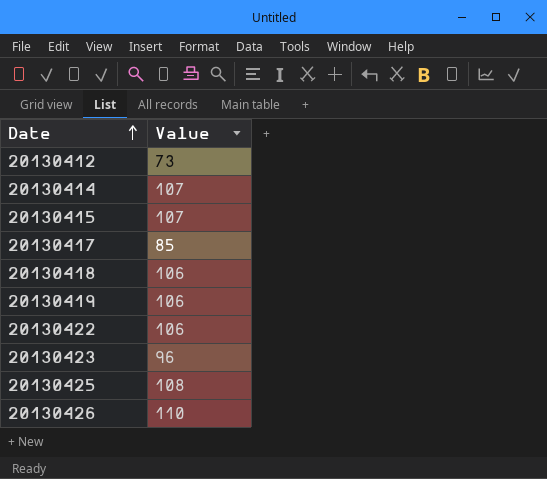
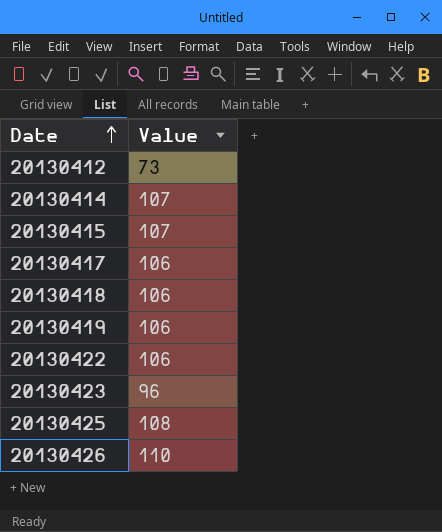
20130417 | Value: 85 -> 106

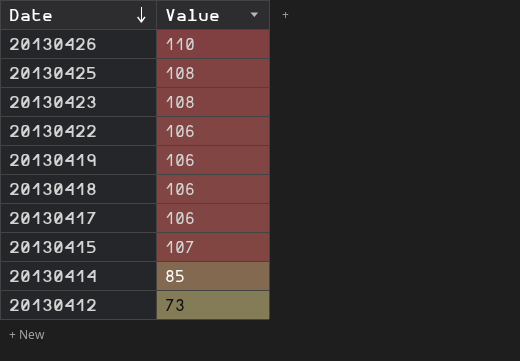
row order: Date ascending -> Date descending
20130423 | Value: 96 -> 108
20130414 | Value: 107 -> 85

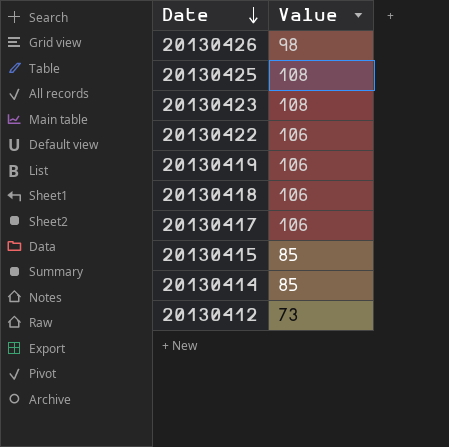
20130426 | Value: 110 -> 98
20130415 | Value: 107 -> 85

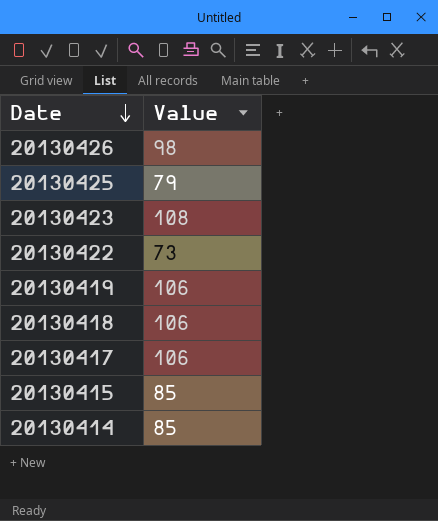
row 20130412: 73 -> none
20130425 | Value: 108 -> 79
20130422 | Value: 106 -> 73

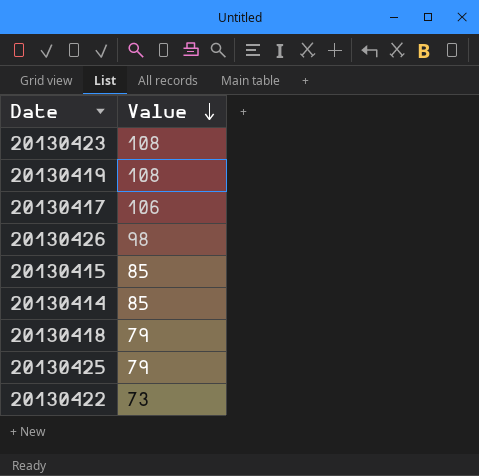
row order: Date descending -> Value descending
20130419 | Value: 106 -> 108
20130418 | Value: 106 -> 79

